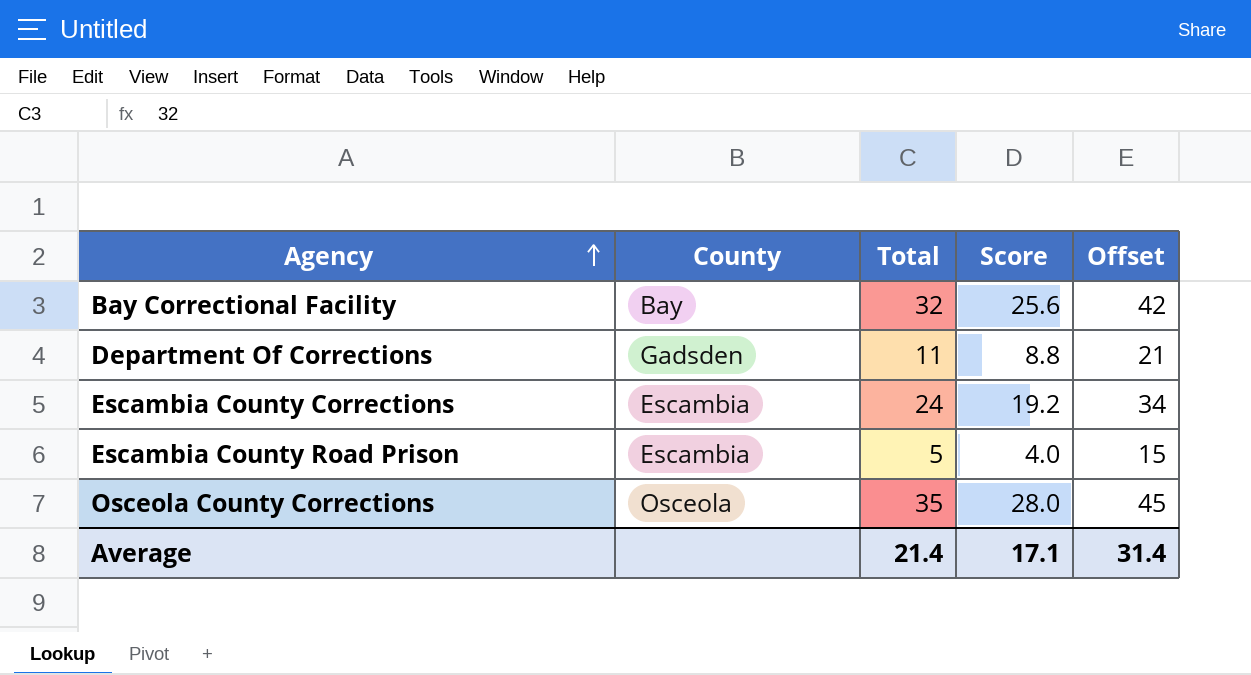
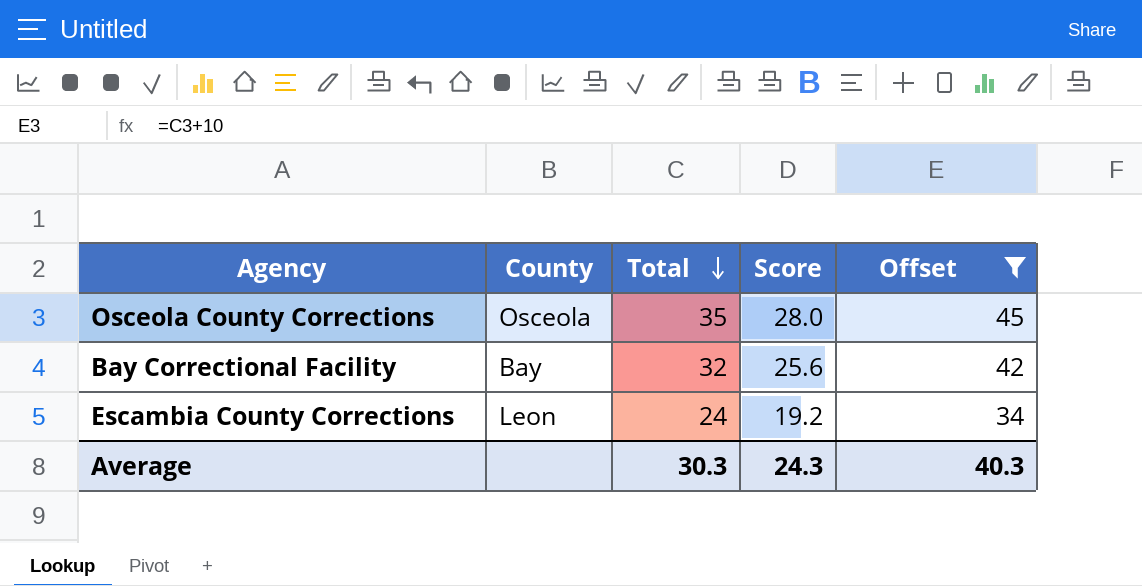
filter: none -> Offset >= 34
row order: Agency ascending -> Total descending
Escambia County Corrections | County: Escambia -> Leon
Average | Total: 21.4 -> 30.3
Average | Score: 17.1 -> 24.3
Average | Offset: 31.4 -> 40.3

